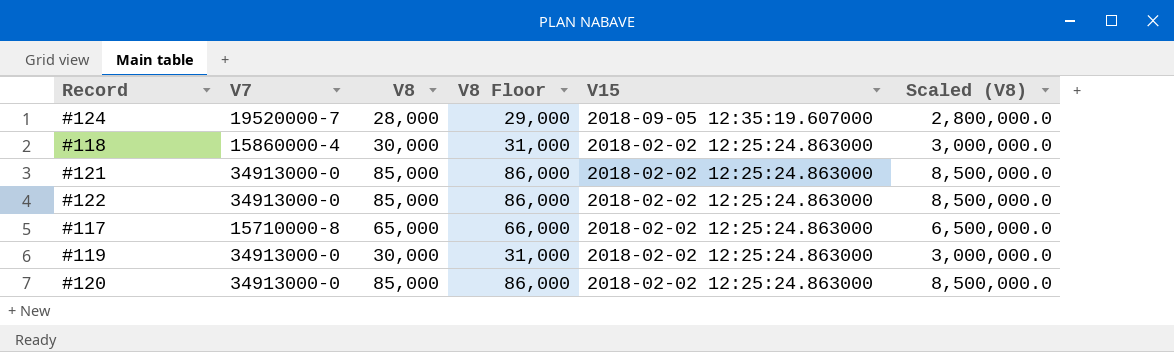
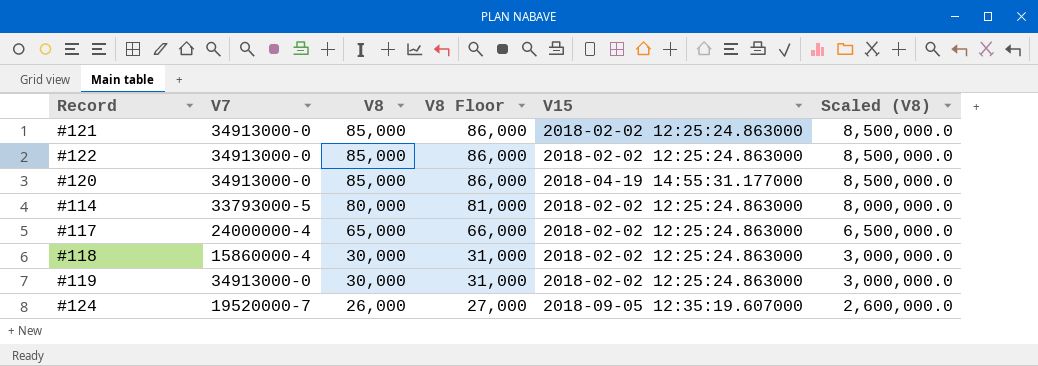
row order: V15 descending -> V8 descending
#120 | V15: 2018-02-02 12:25:24.863000 -> 2018-04-19 14:55:31.177000
row #114: none -> 33793000-5 | 80,000 | 81,000 | 2018-02-02 12:25:24.863000 | 8,000,000.0
#117 | V7: 15710000-8 -> 24000000-4
#124 | V8: 28,000 -> 26,000
#124 | V8 Floor: 29,000 -> 27,000
#124 | Scaled (V8): 2,800,000.0 -> 2,600,000.0

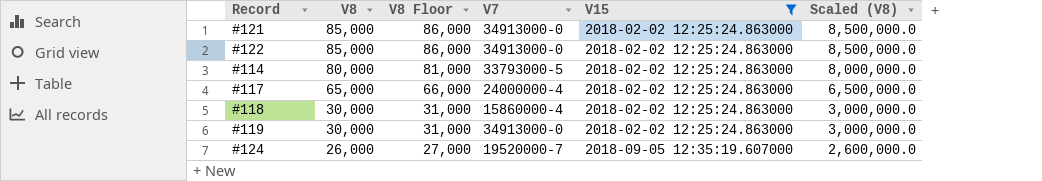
filter: none -> V15 != 2018-04-19 14:55:31.177000
column V7 | position: 2 -> 4

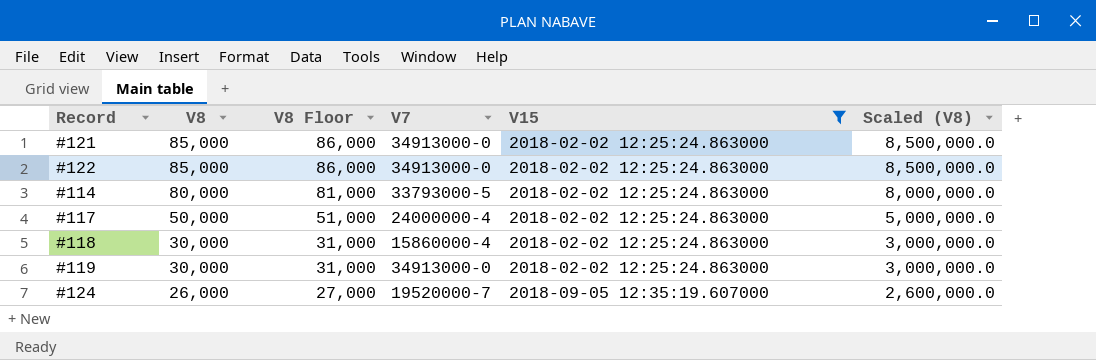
#117 | V8: 65,000 -> 50,000
#117 | V8 Floor: 66,000 -> 51,000
#117 | Scaled (V8): 6,500,000.0 -> 5,000,000.0

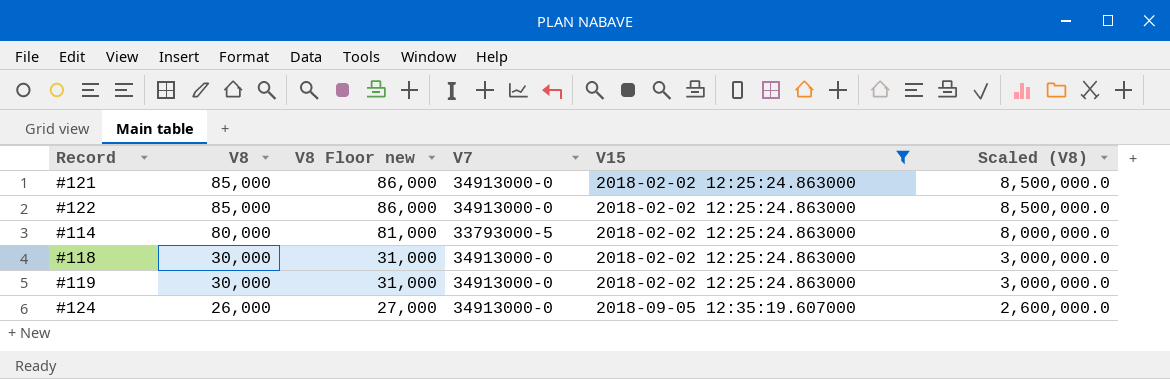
column name: V8 Floor -> V8 Floor new
row #117: 50,000 | 51,000 | 24000000-4 | 2018-02-02 12:25:24.863000 | 5,000,000.0 -> none
#118 | V7: 15860000-4 -> 34913000-0
#124 | V7: 19520000-7 -> 34913000-0

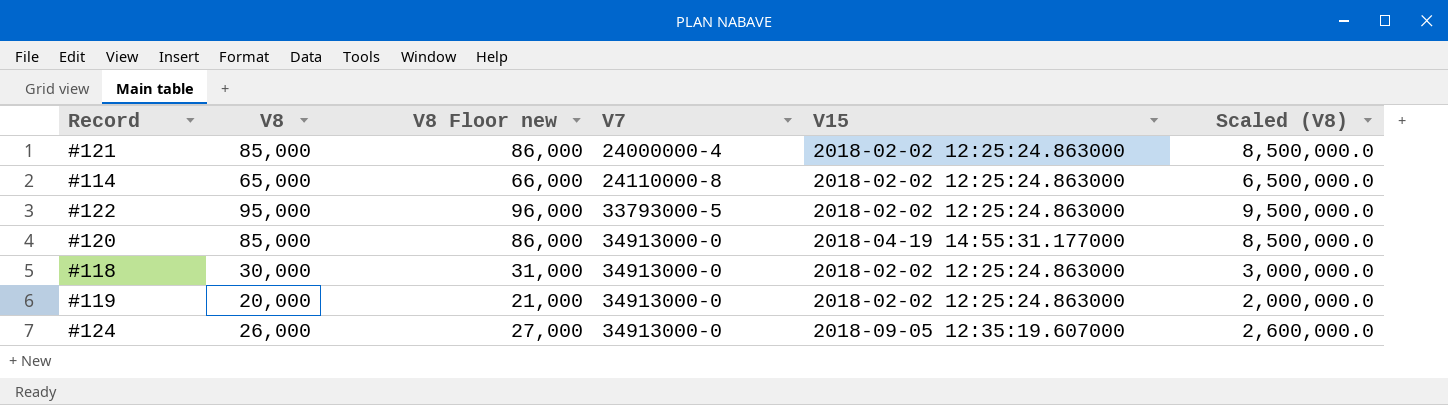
filter: V15 != 2018-04-19 14:55:31.177000 -> none
row order: V8 descending -> V7 ascending
#121 | V7: 34913000-0 -> 24000000-4
#114 | V8: 80,000 -> 65,000
#114 | V8 Floor new: 81,000 -> 66,000
#114 | V7: 33793000-5 -> 24110000-8
#114 | Scaled (V8): 8,000,000.0 -> 6,500,000.0
#122 | V8: 85,000 -> 95,000
#122 | V8 Floor new: 86,000 -> 96,000
#122 | V7: 34913000-0 -> 33793000-5
#122 | Scaled (V8): 8,500,000.0 -> 9,500,000.0
#119 | V8: 30,000 -> 20,000
#119 | V8 Floor new: 31,000 -> 21,000
#119 | Scaled (V8): 3,000,000.0 -> 2,000,000.0

